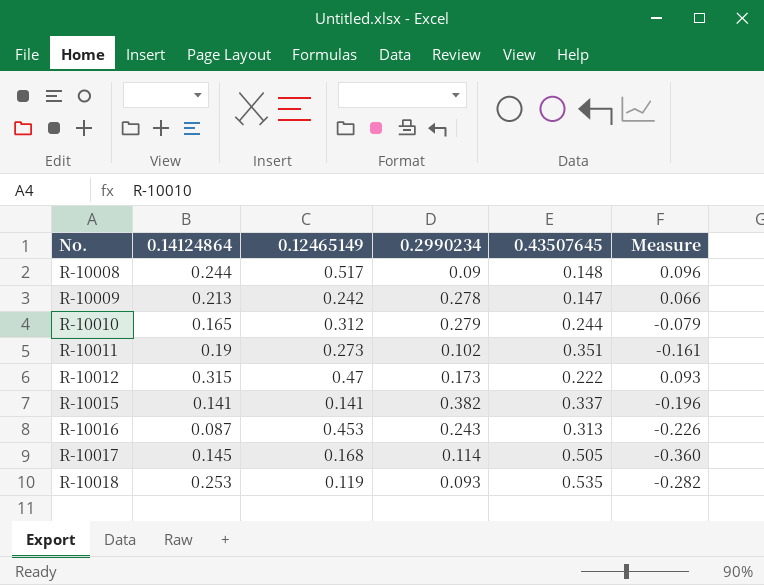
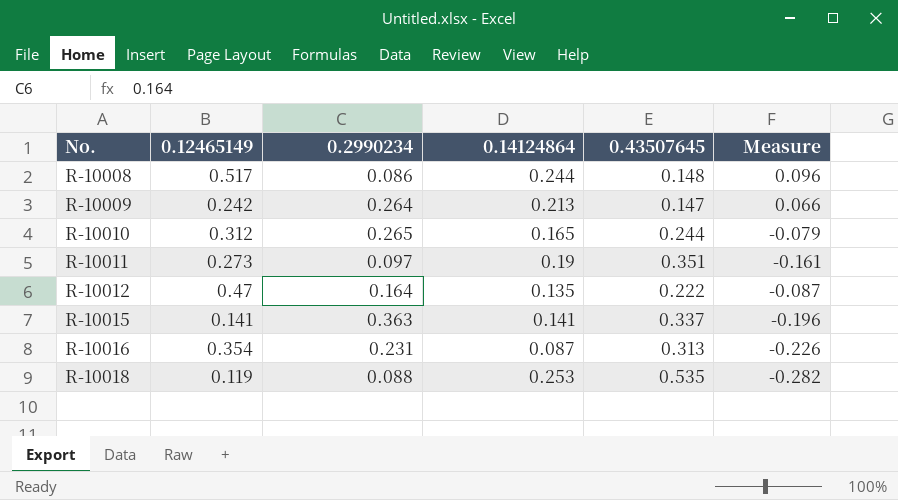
column 0.14124864 | position: 2 -> 4
row R-10017: 0.145 | 0.168 | 0.114 | 0.505 | -0.360 -> none
R-10008 | 0.2990234: 0.09 -> 0.086
R-10009 | 0.2990234: 0.278 -> 0.264
R-10010 | 0.2990234: 0.279 -> 0.265
R-10011 | 0.2990234: 0.102 -> 0.097
R-10012 | 0.2990234: 0.173 -> 0.164
R-10012 | 0.14124864: 0.315 -> 0.135
R-10012 | Measure: 0.093 -> -0.087
R-10015 | 0.2990234: 0.382 -> 0.363
R-10016 | 0.12465149: 0.453 -> 0.354
R-10016 | 0.2990234: 0.243 -> 0.231
R-10018 | 0.2990234: 0.093 -> 0.088

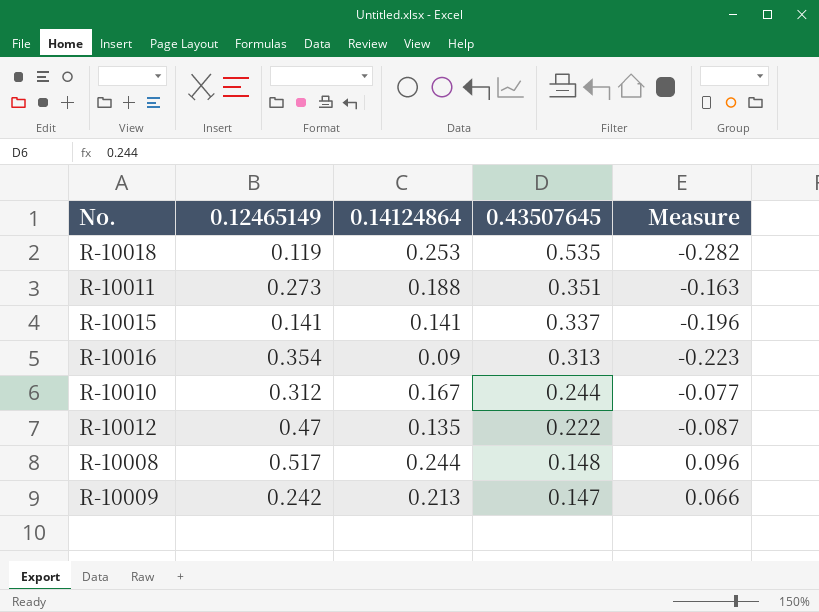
row order: No. ascending -> 0.43507645 descending
column 0.2990234 | position: 3 -> none
R-10011 | 0.14124864: 0.19 -> 0.188
R-10011 | Measure: -0.161 -> -0.163
R-10016 | 0.14124864: 0.087 -> 0.09
R-10016 | Measure: -0.226 -> -0.223
R-10010 | 0.14124864: 0.165 -> 0.167
R-10010 | Measure: -0.079 -> -0.077

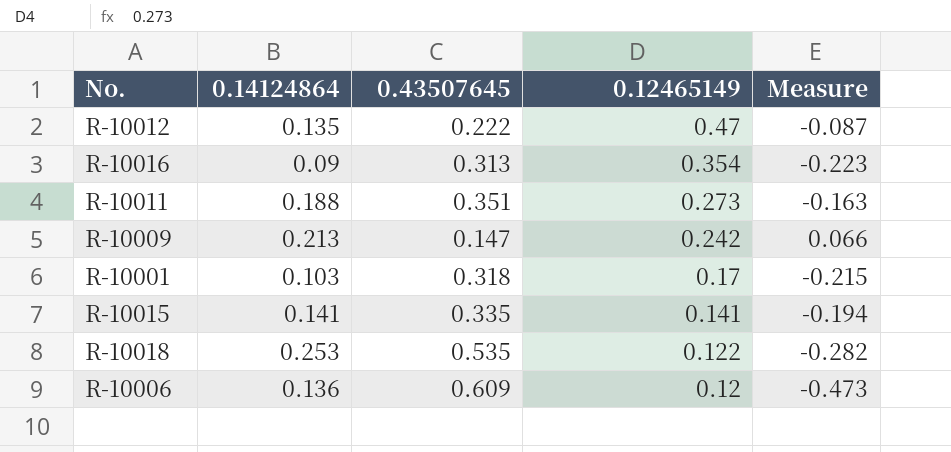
row order: 0.43507645 descending -> 0.12465149 descending
column 0.12465149 | position: 2 -> 4
row R-10010: 0.312 | 0.167 | 0.244 | -0.077 -> none
row R-10008: 0.517 | 0.244 | 0.148 | 0.096 -> none
row R-10001: none -> 0.103 | 0.318 | 0.17 | -0.215
R-10015 | 0.43507645: 0.337 -> 0.335
R-10015 | Measure: -0.196 -> -0.194
R-10018 | 0.12465149: 0.119 -> 0.122
row R-10006: none -> 0.136 | 0.609 | 0.12 | -0.473

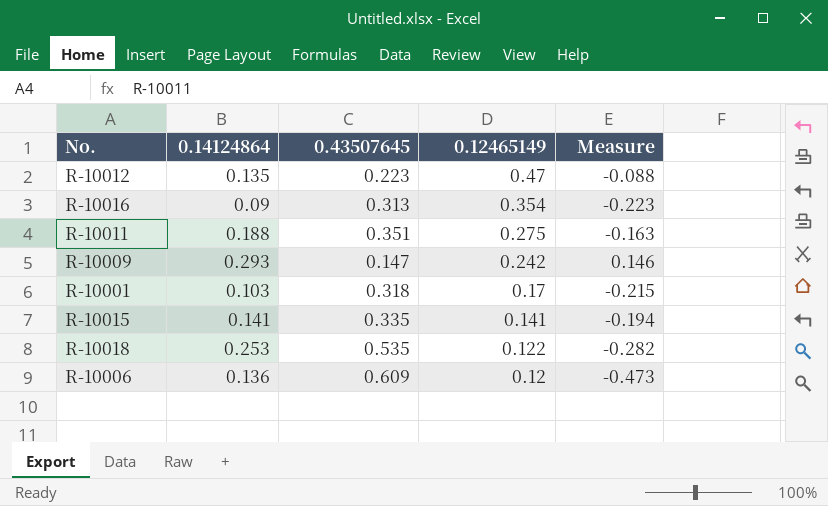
R-10012 | 0.43507645: 0.222 -> 0.223
R-10012 | Measure: -0.087 -> -0.088
R-10011 | 0.12465149: 0.273 -> 0.275
R-10009 | 0.14124864: 0.213 -> 0.293
R-10009 | Measure: 0.066 -> 0.146

